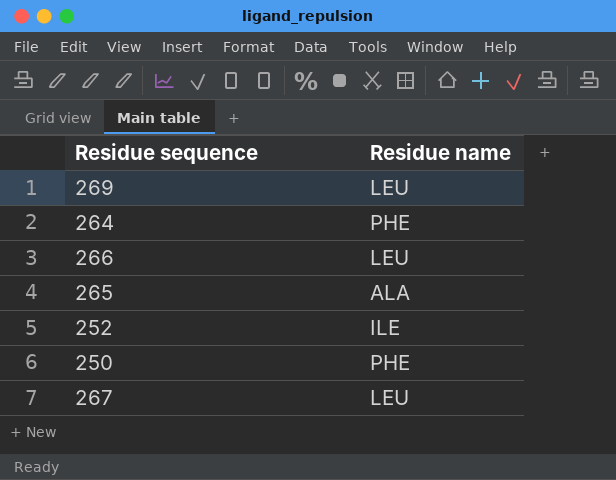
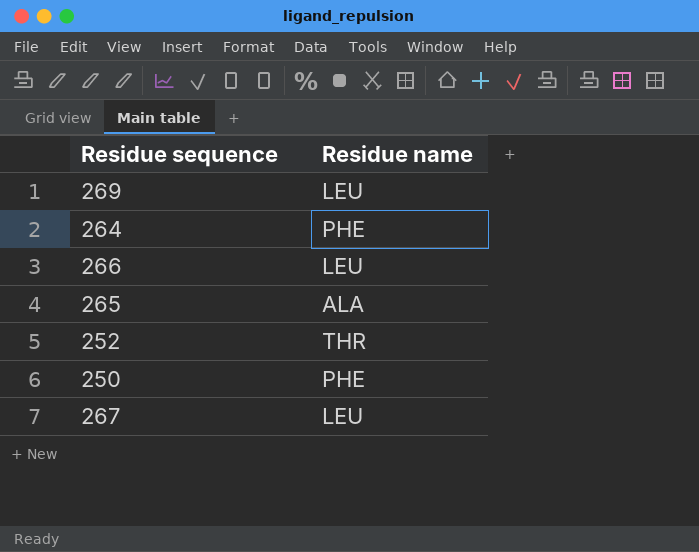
252 | Residue name: ILE -> THR

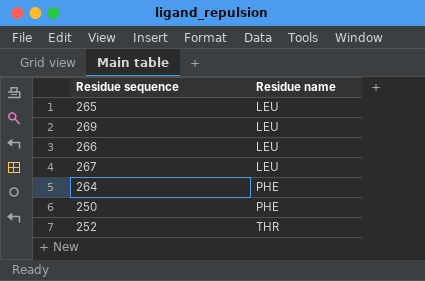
row order: none -> Residue name ascending
265 | Residue name: ALA -> LEU

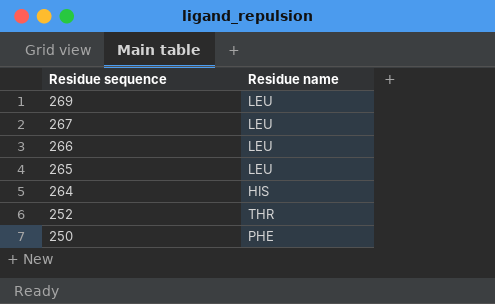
row order: Residue name ascending -> Residue sequence descending
264 | Residue name: PHE -> HIS

